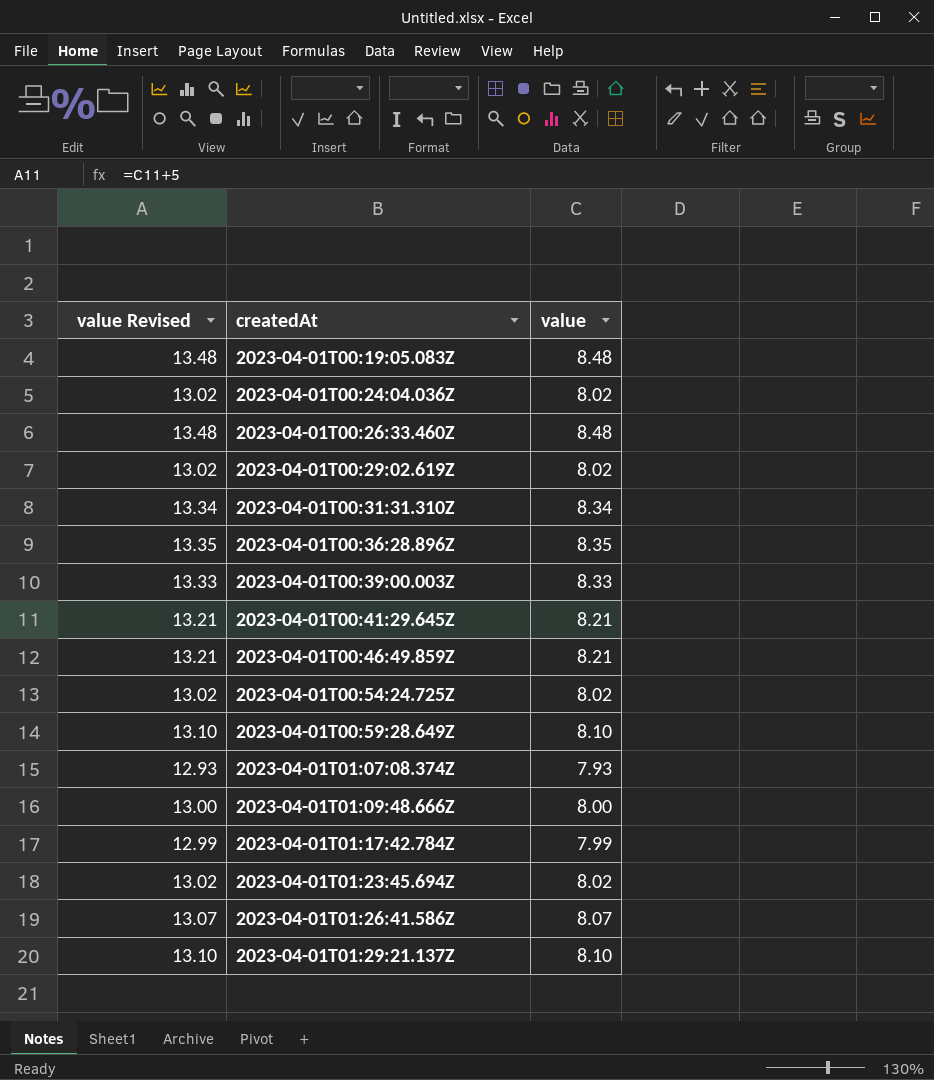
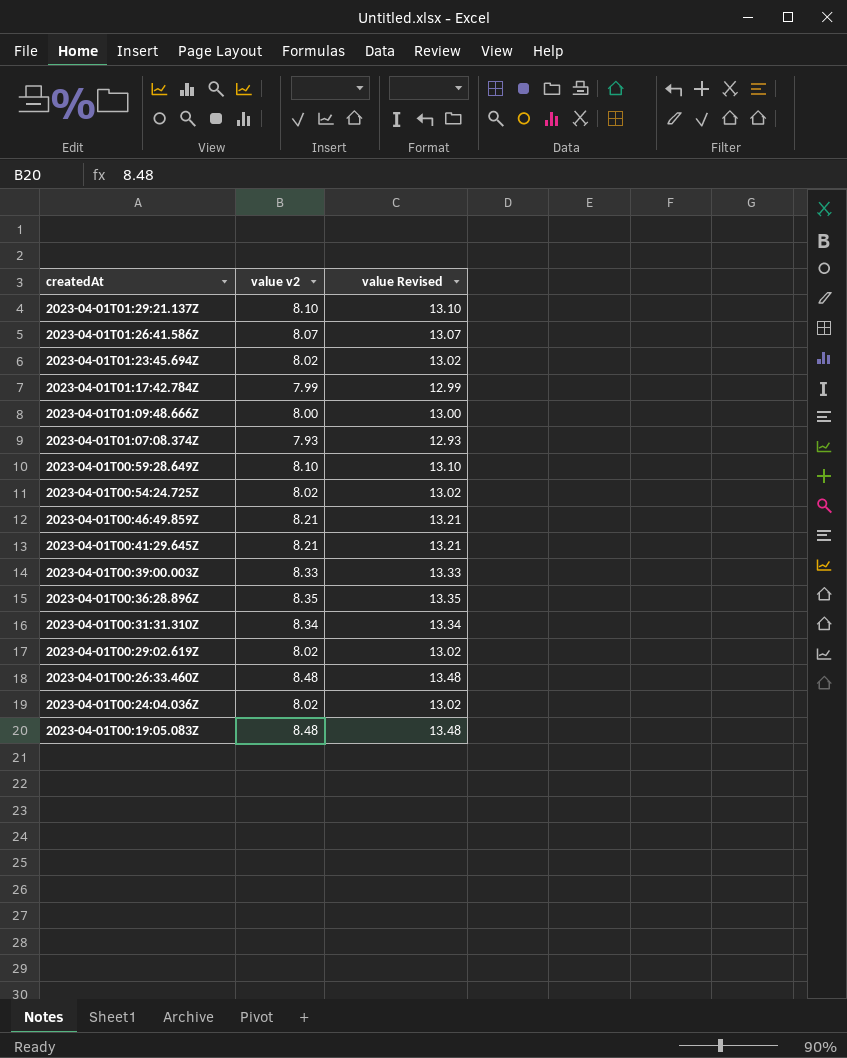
row order: createdAt ascending -> createdAt descending
column name: value -> value v2
column value Revised | position: 1 -> 3

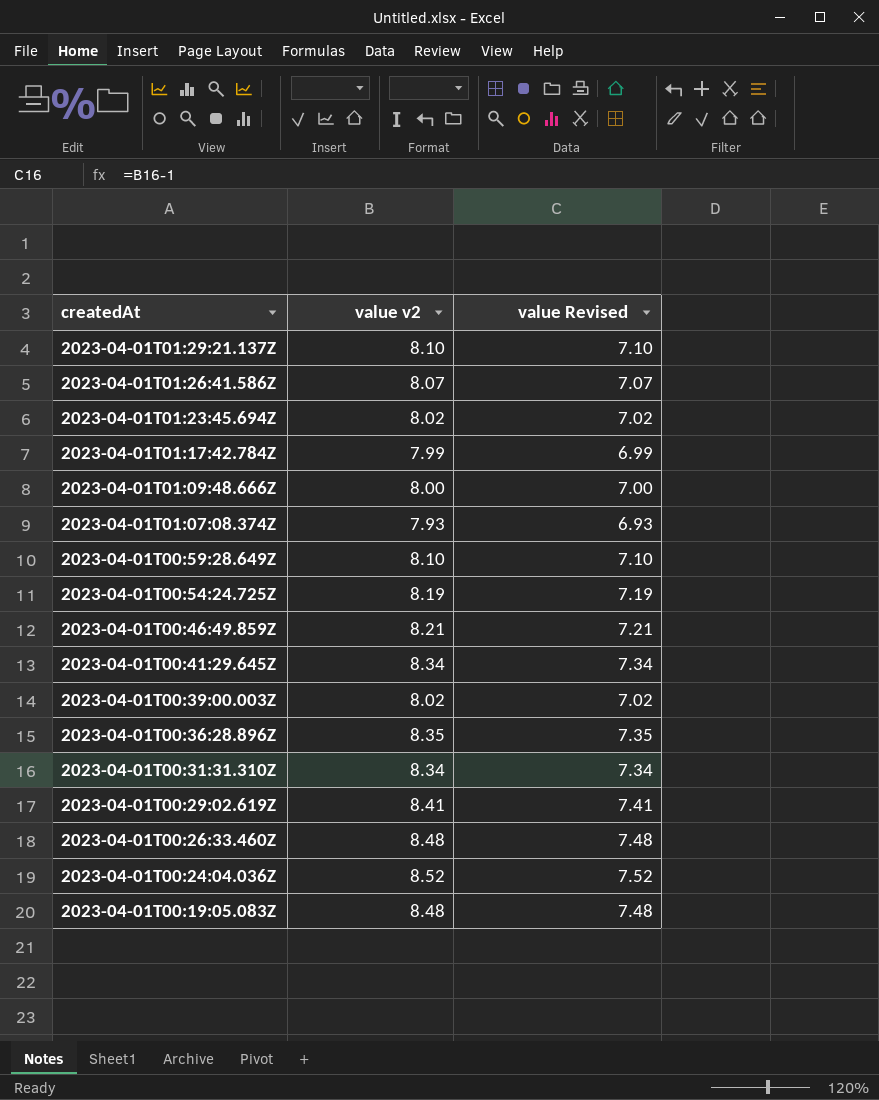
column value Revised | formula: [value v2] + 5 -> [value v2] - 1
2023-04-01T00:54:24.725Z | value v2: 8.02 -> 8.19
2023-04-01T00:41:29.645Z | value v2: 8.21 -> 8.34
2023-04-01T00:39:00.003Z | value v2: 8.33 -> 8.02
2023-04-01T00:29:02.619Z | value v2: 8.02 -> 8.41
2023-04-01T00:24:04.036Z | value v2: 8.02 -> 8.52

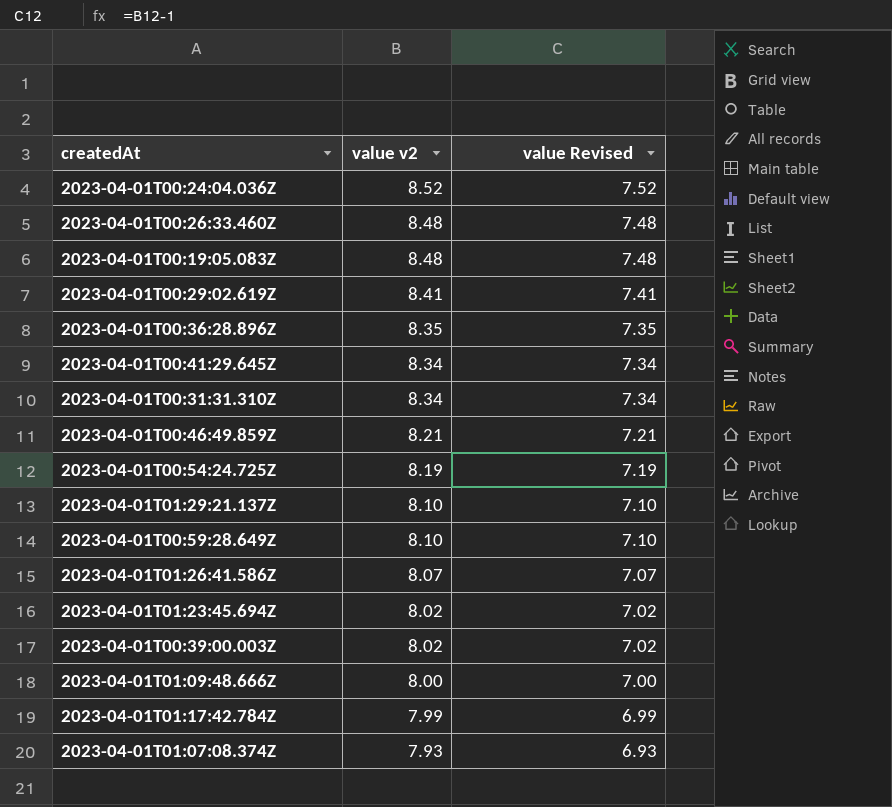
row order: createdAt descending -> value v2 descending

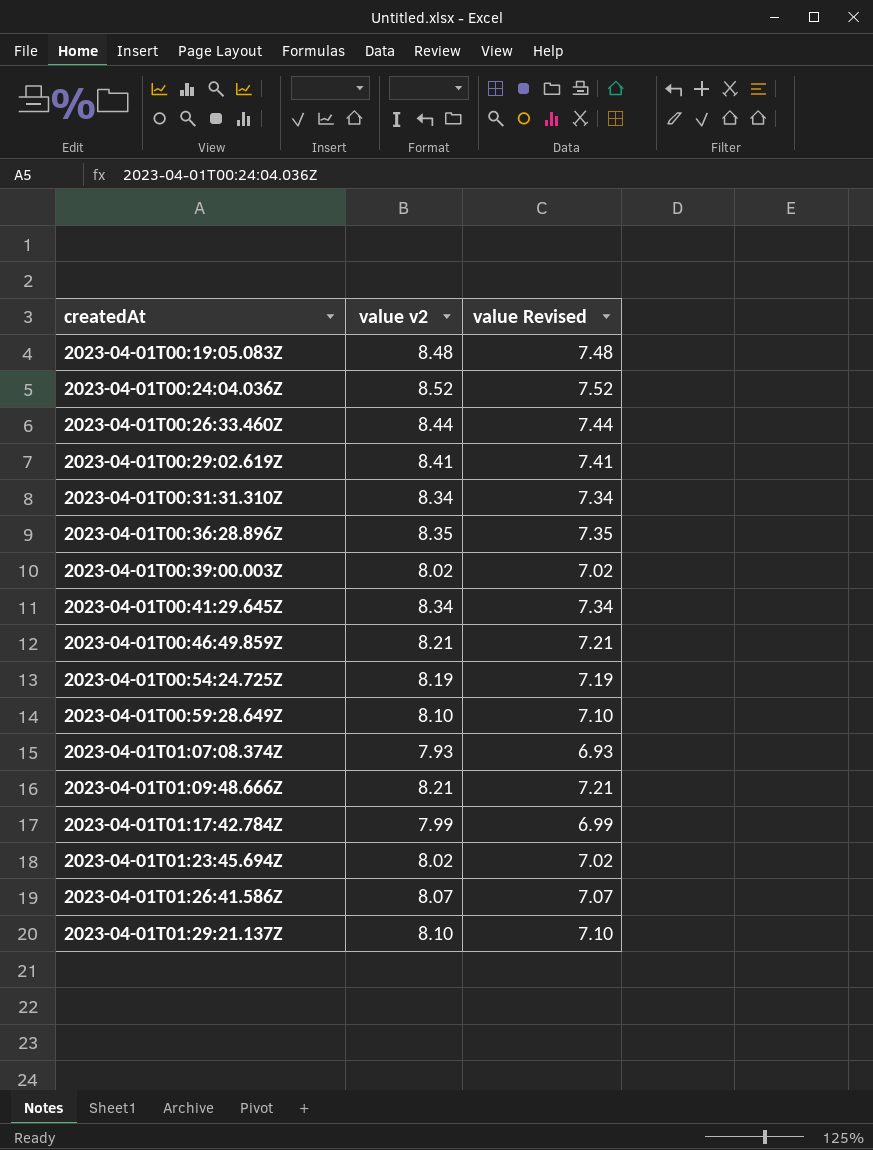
row order: value v2 descending -> createdAt ascending
2023-04-01T00:26:33.460Z | value v2: 8.48 -> 8.44
2023-04-01T00:26:33.460Z | value Revised: 7.48 -> 7.44
2023-04-01T01:09:48.666Z | value v2: 8.00 -> 8.21
2023-04-01T01:09:48.666Z | value Revised: 7.00 -> 7.21

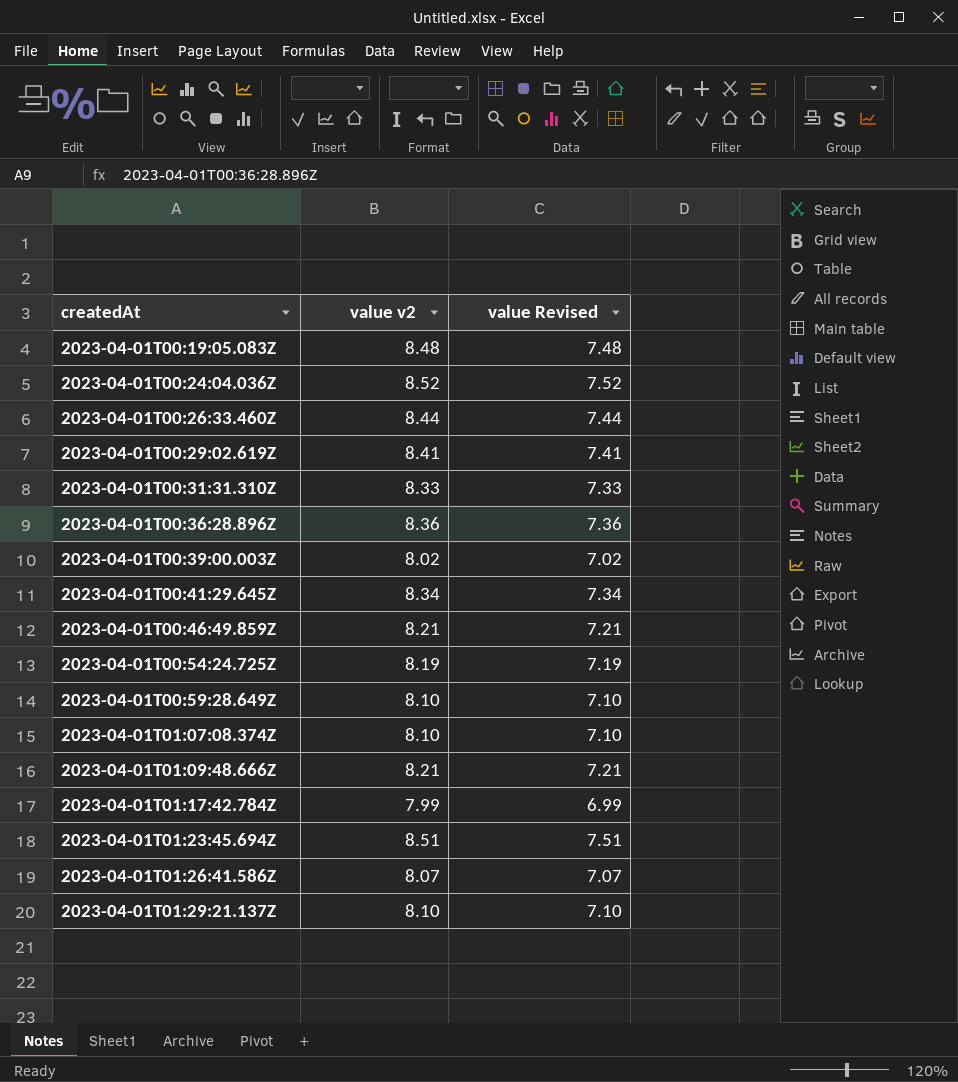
2023-04-01T00:31:31.310Z | value v2: 8.34 -> 8.33
2023-04-01T00:31:31.310Z | value Revised: 7.34 -> 7.33
2023-04-01T00:36:28.896Z | value v2: 8.35 -> 8.36
2023-04-01T00:36:28.896Z | value Revised: 7.35 -> 7.36
2023-04-01T01:07:08.374Z | value v2: 7.93 -> 8.10
2023-04-01T01:07:08.374Z | value Revised: 6.93 -> 7.10
2023-04-01T01:23:45.694Z | value v2: 8.02 -> 8.51
2023-04-01T01:23:45.694Z | value Revised: 7.02 -> 7.51

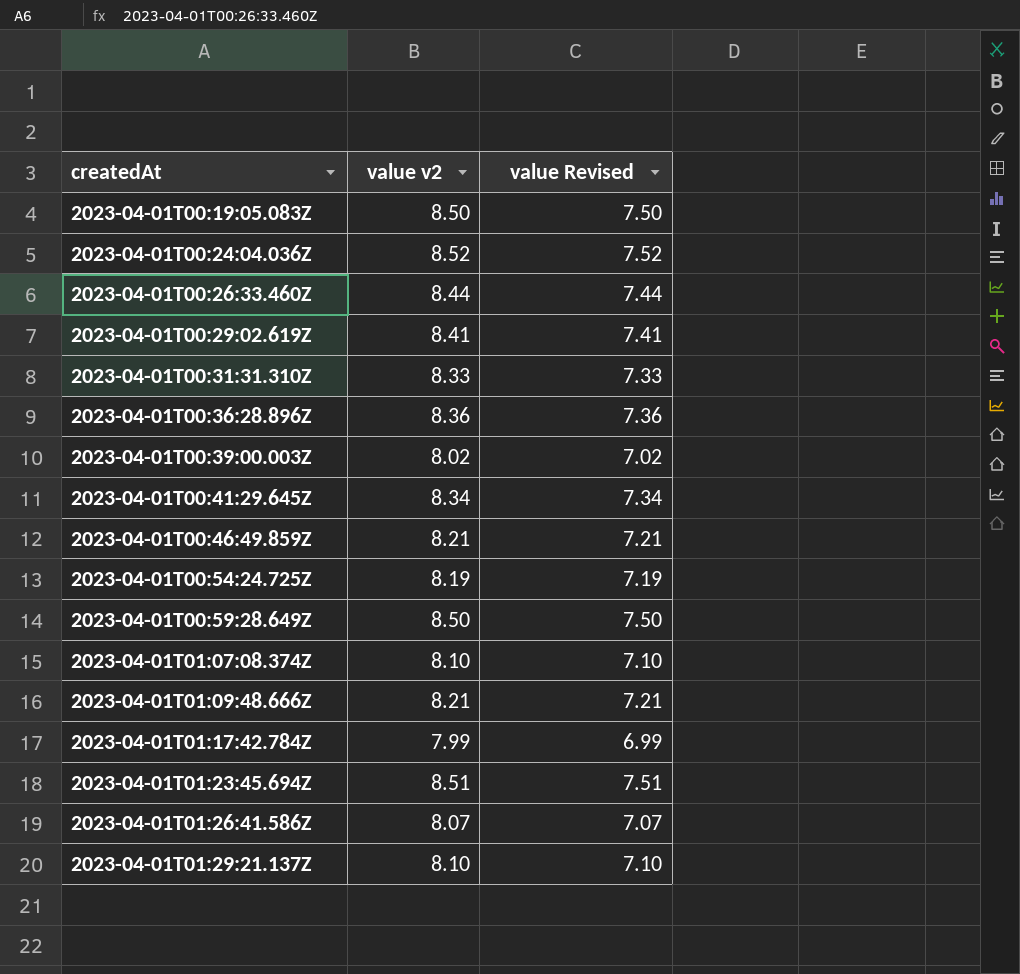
2023-04-01T00:19:05.083Z | value v2: 8.48 -> 8.50
2023-04-01T00:19:05.083Z | value Revised: 7.48 -> 7.50
2023-04-01T00:59:28.649Z | value v2: 8.10 -> 8.50
2023-04-01T00:59:28.649Z | value Revised: 7.10 -> 7.50

